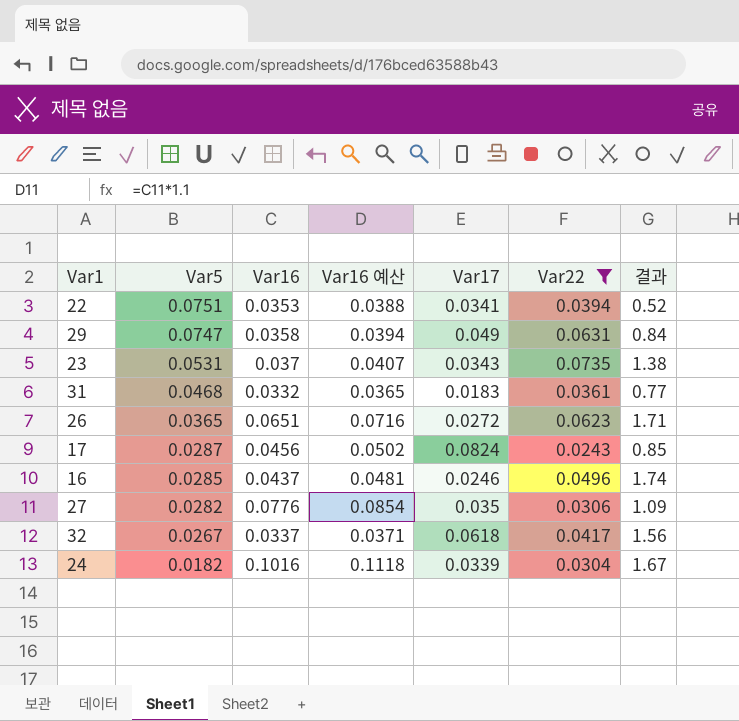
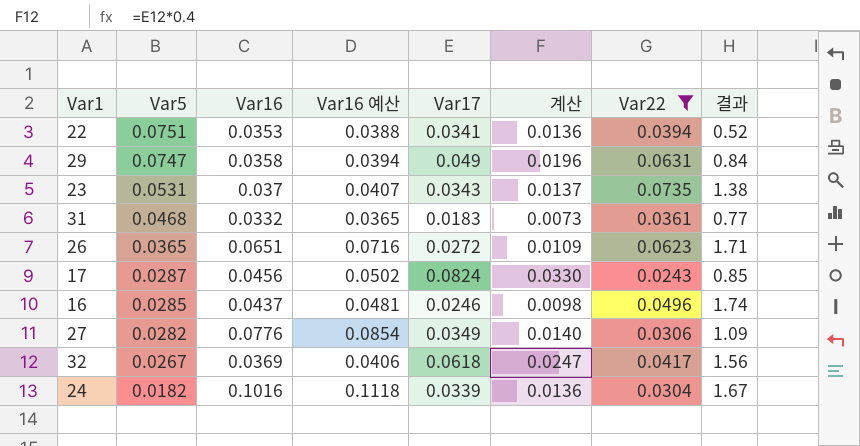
column 계산 | formula: none -> [Var17] * 0.4
27 | Var17: 0.035 -> 0.0349
32 | Var16: 0.0337 -> 0.0369
32 | Var16 예산: 0.0371 -> 0.0406

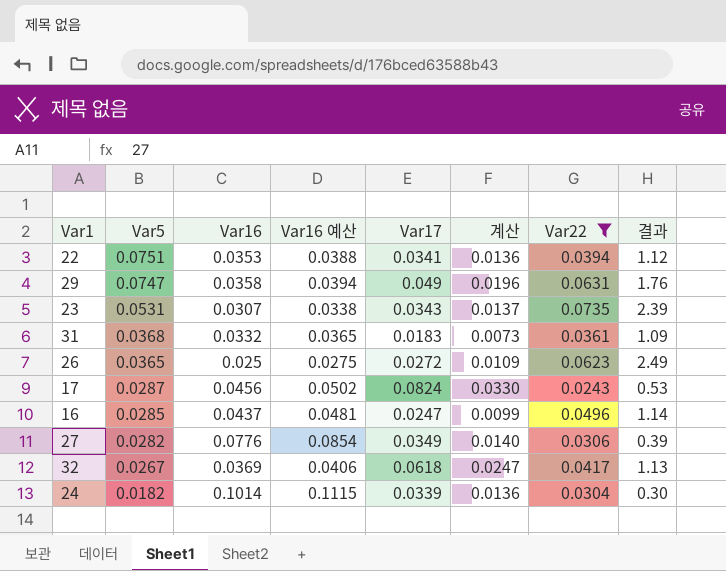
column 결과 | formula: [Var22] / [Var5] -> [Var22] / [Var16]
23 | Var16: 0.037 -> 0.0307
23 | Var16 예산: 0.0407 -> 0.0338
31 | Var5: 0.0468 -> 0.0368
26 | Var16: 0.0651 -> 0.025
26 | Var16 예산: 0.0716 -> 0.0275
16 | Var17: 0.0246 -> 0.0247
16 | 계산: 0.0098 -> 0.0099
24 | Var16: 0.1016 -> 0.1014
24 | Var16 예산: 0.1118 -> 0.1115

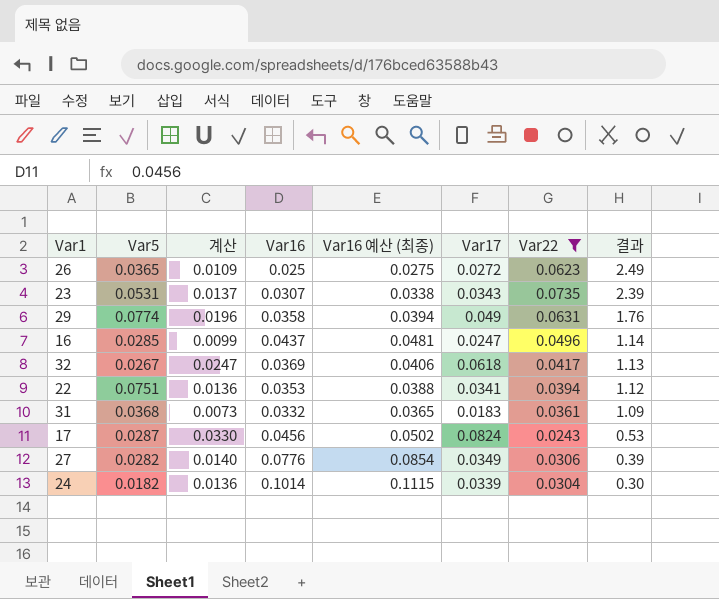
row order: Var5 descending -> 결과 descending
column 계산 | position: 6 -> 3
column name: Var16 예산 -> Var16 예산 (최종)
29 | Var5: 0.0747 -> 0.0774

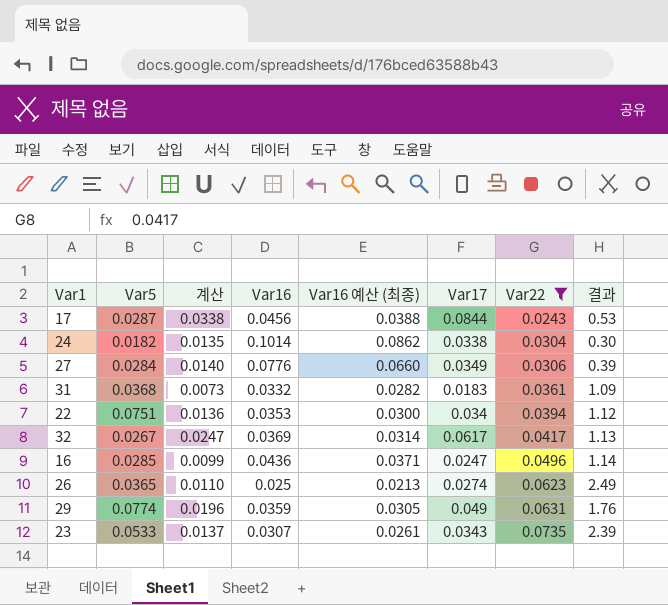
row order: 결과 descending -> Var22 ascending
column Var16 예산 (최종) | formula: [Var16] * 1.1 -> [Var16] * 0.85
17 | 계산: 0.0330 -> 0.0338
17 | Var17: 0.0824 -> 0.0844
24 | 계산: 0.0136 -> 0.0135
24 | Var17: 0.0339 -> 0.0338
27 | Var5: 0.0282 -> 0.0284
22 | Var17: 0.0341 -> 0.034
32 | Var17: 0.0618 -> 0.0617
16 | Var16: 0.0437 -> 0.0436
26 | 계산: 0.0109 -> 0.0110
26 | Var17: 0.0272 -> 0.0274
29 | Var16: 0.0358 -> 0.0359
23 | Var5: 0.0531 -> 0.0533

